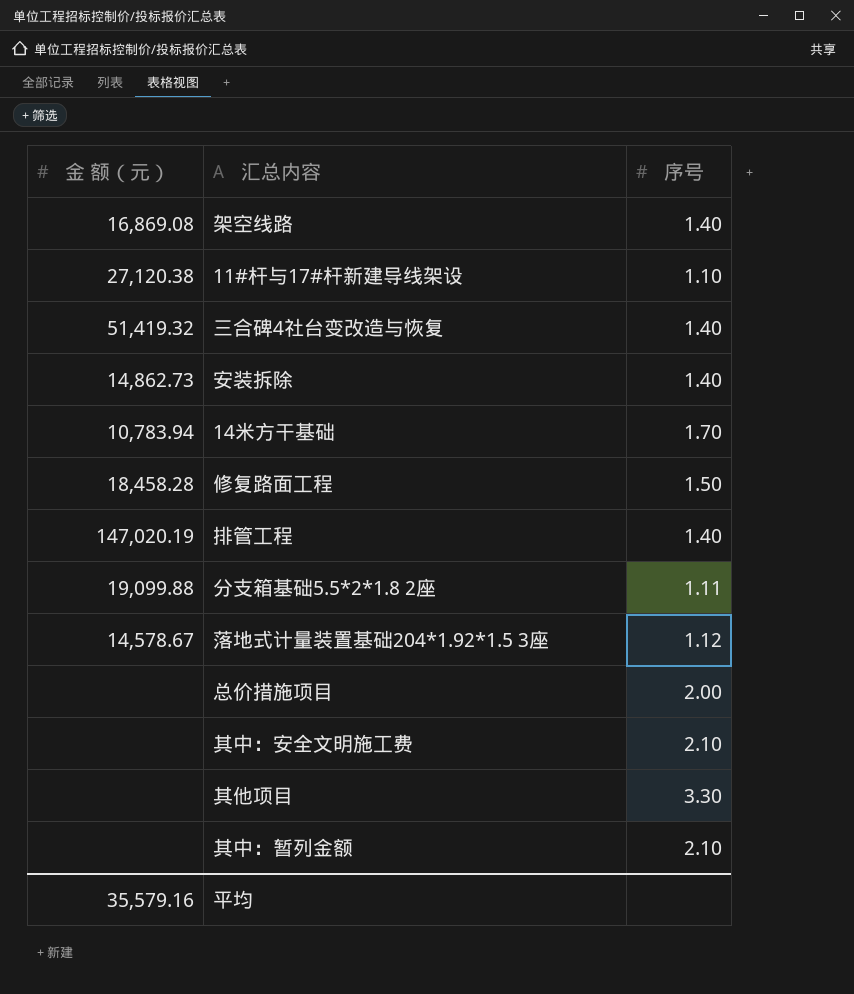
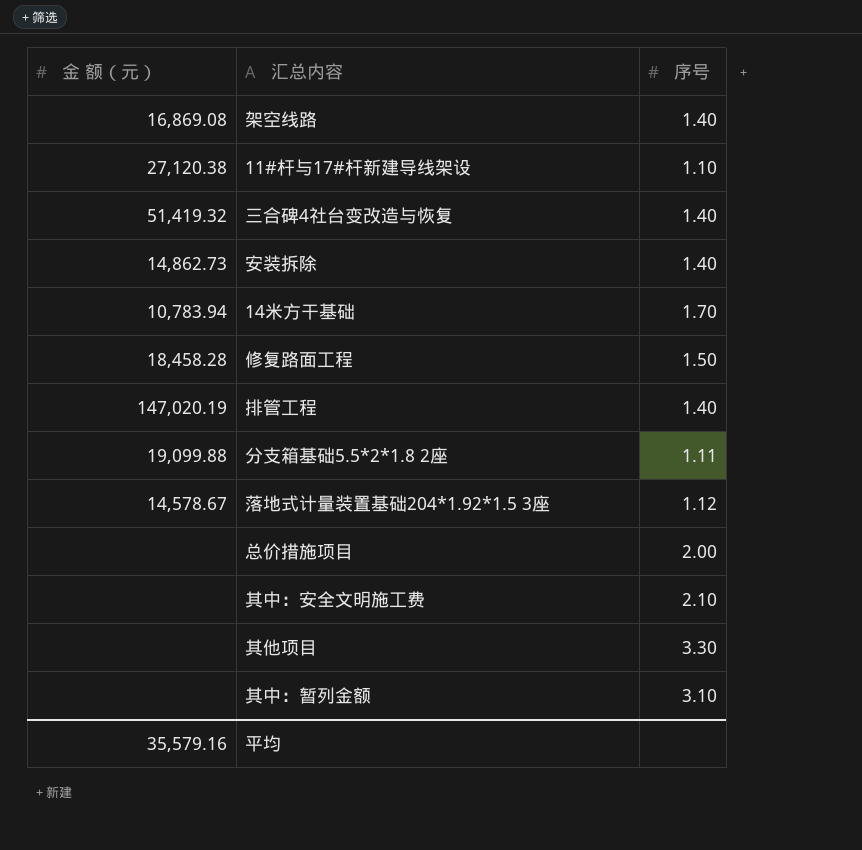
其中：暂列金额 | 序号: 2.10 -> 3.10

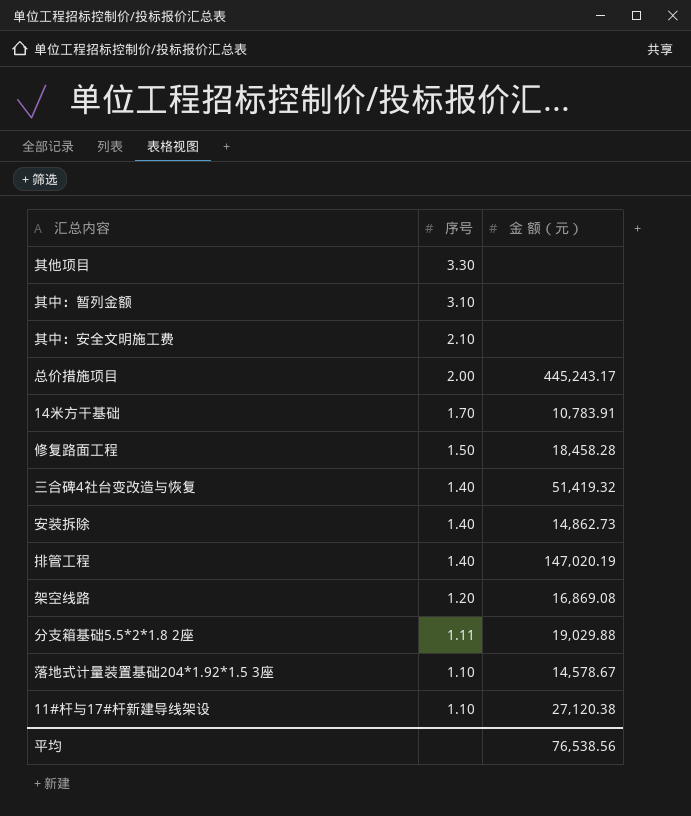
row order: none -> 序号 descending
column 金 额（元） | position: 1 -> 3
总价措施项目 | 金 额（元）: none -> 445,243.17
14米方干基础 | 金 额（元）: 10,783.94 -> 10,783.91
架空线路 | 序号: 1.40 -> 1.20
分支箱基础5.5*2*1.8 2座 | 金 额（元）: 19,099.88 -> 19,029.88
落地式计量装置基础204*1.92*1.5 3座 | 序号: 1.12 -> 1.10
平均 | 金 额（元）: 35,579.16 -> 76,538.56

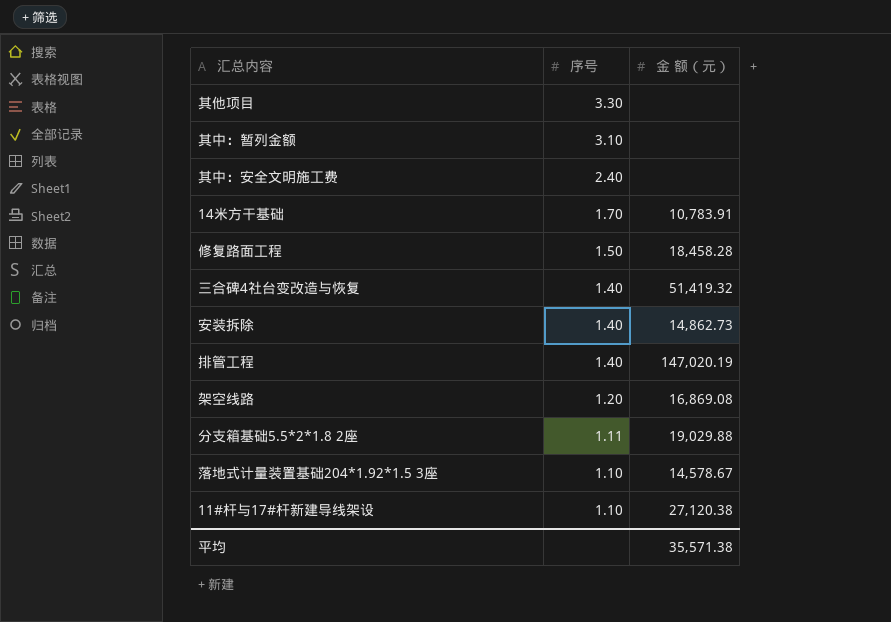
row 总价措施项目: 2.00 | 445,243.17 -> none
其中：安全文明施工费 | 序号: 2.10 -> 2.40
平均 | 金 额（元）: 76,538.56 -> 35,571.38

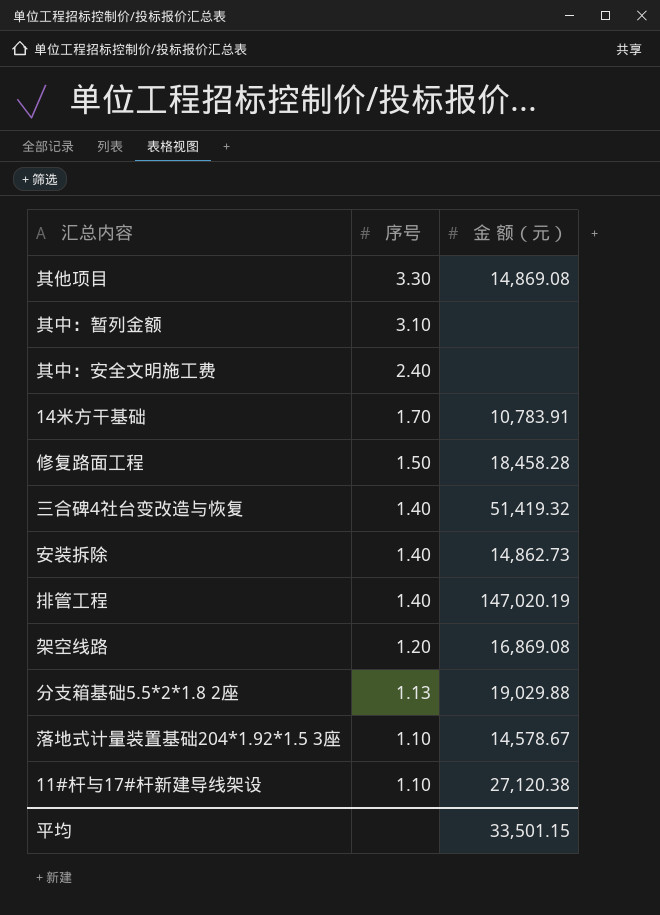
其他项目 | 金 额（元）: none -> 14,869.08
分支箱基础5.5*2*1.8 2座 | 序号: 1.11 -> 1.13
平均 | 金 额（元）: 35,571.38 -> 33,501.15

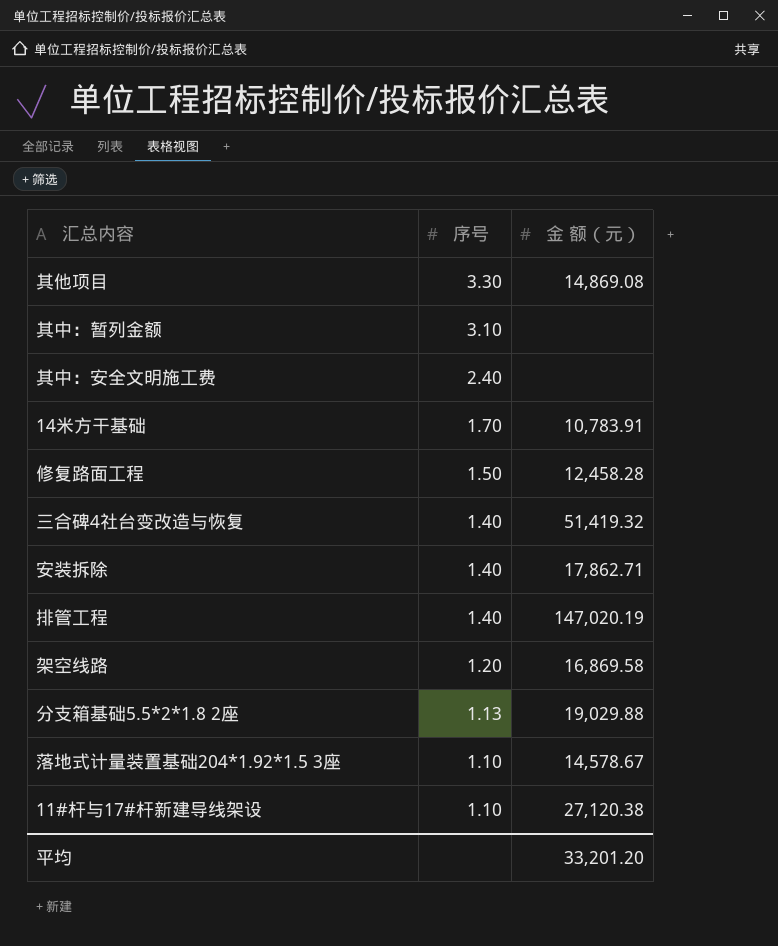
修复路面工程 | 金 额（元）: 18,458.28 -> 12,458.28
安装拆除 | 金 额（元）: 14,862.73 -> 17,862.71
架空线路 | 金 额（元）: 16,869.08 -> 16,869.58
平均 | 金 额（元）: 33,501.15 -> 33,201.20

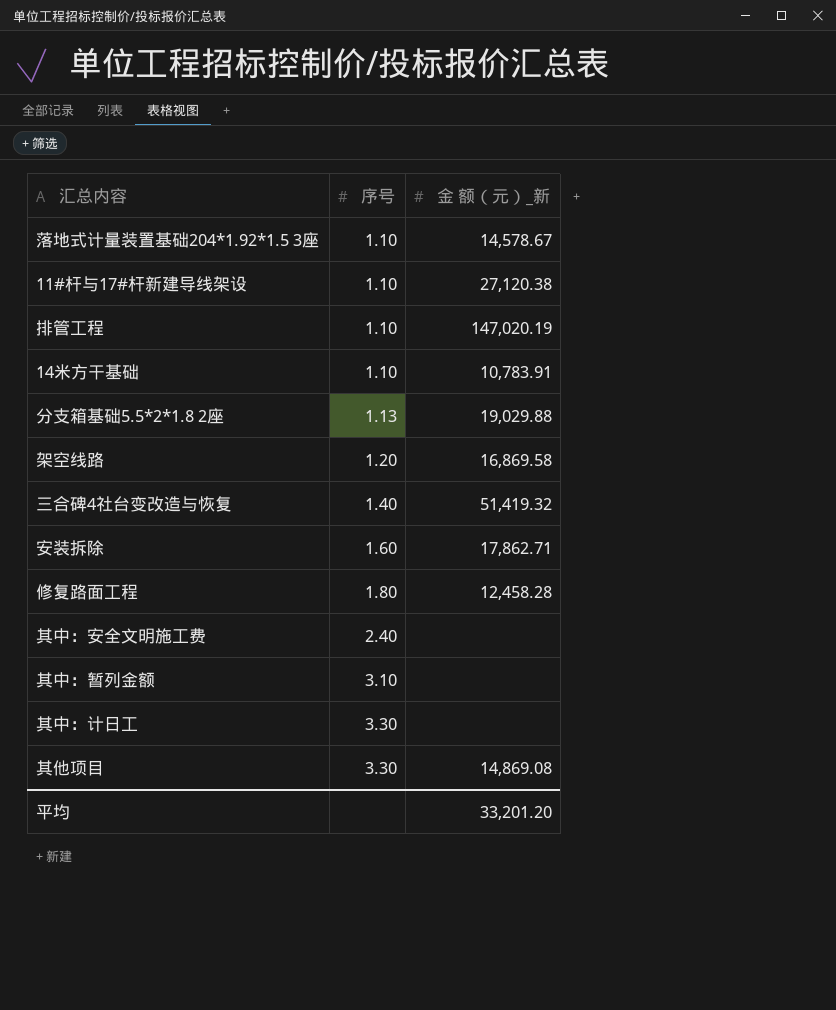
row order: 序号 descending -> 序号 ascending
column name: 金 额（元） -> 金 额（元）_新
排管工程 | 序号: 1.40 -> 1.10
14米方干基础 | 序号: 1.70 -> 1.10
安装拆除 | 序号: 1.40 -> 1.60
修复路面工程 | 序号: 1.50 -> 1.80
row 其中：计日工: none -> 3.30 | none

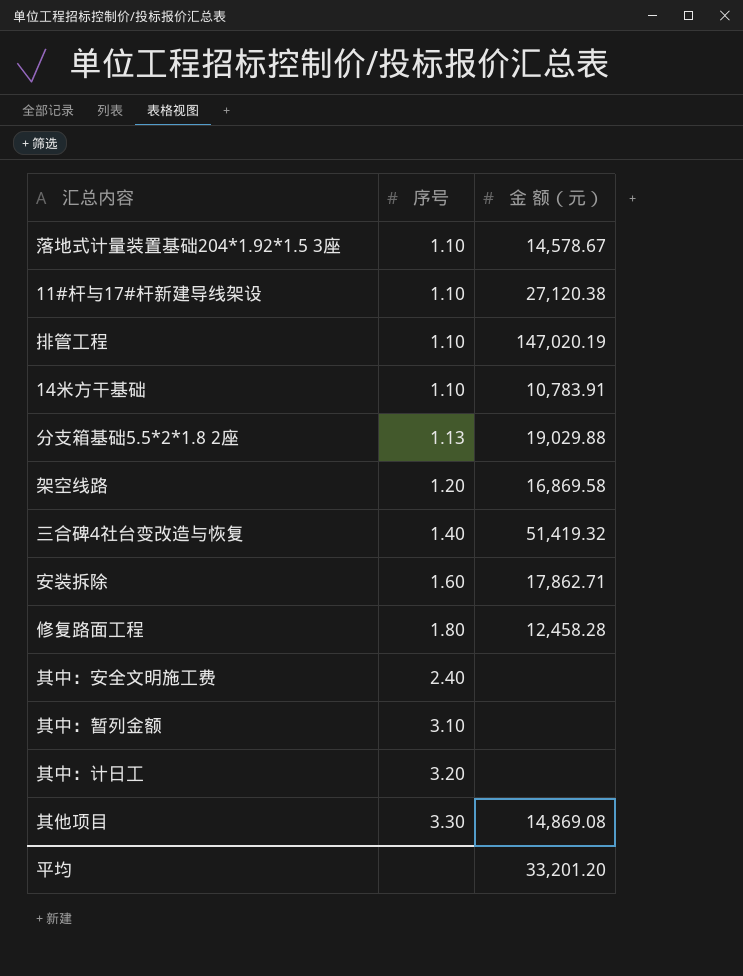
column name: 金 额（元）_新 -> 金 额（元）
其中：计日工 | 序号: 3.30 -> 3.20

